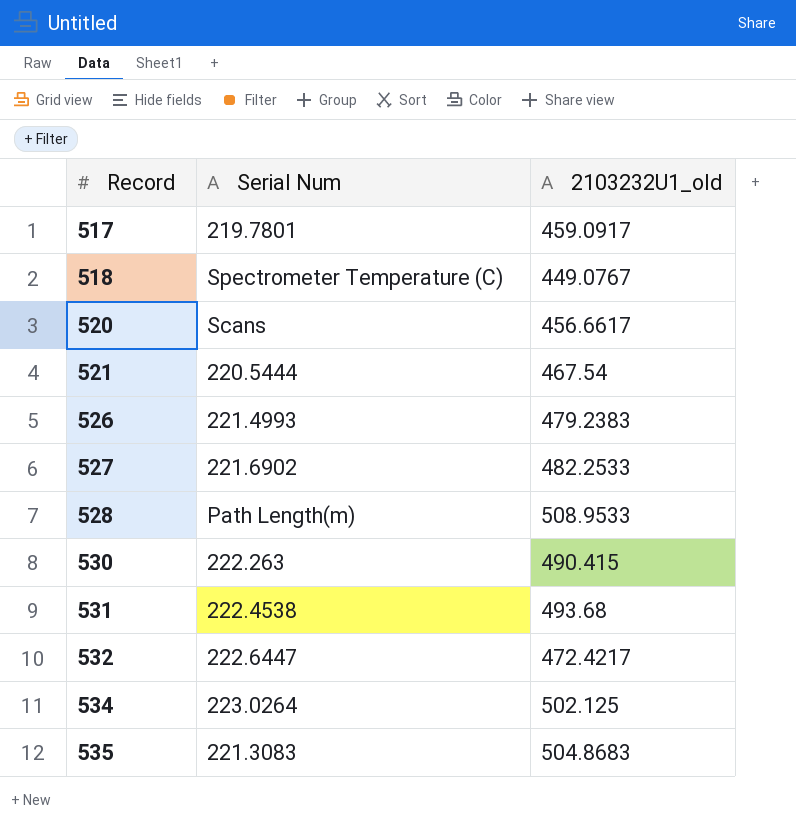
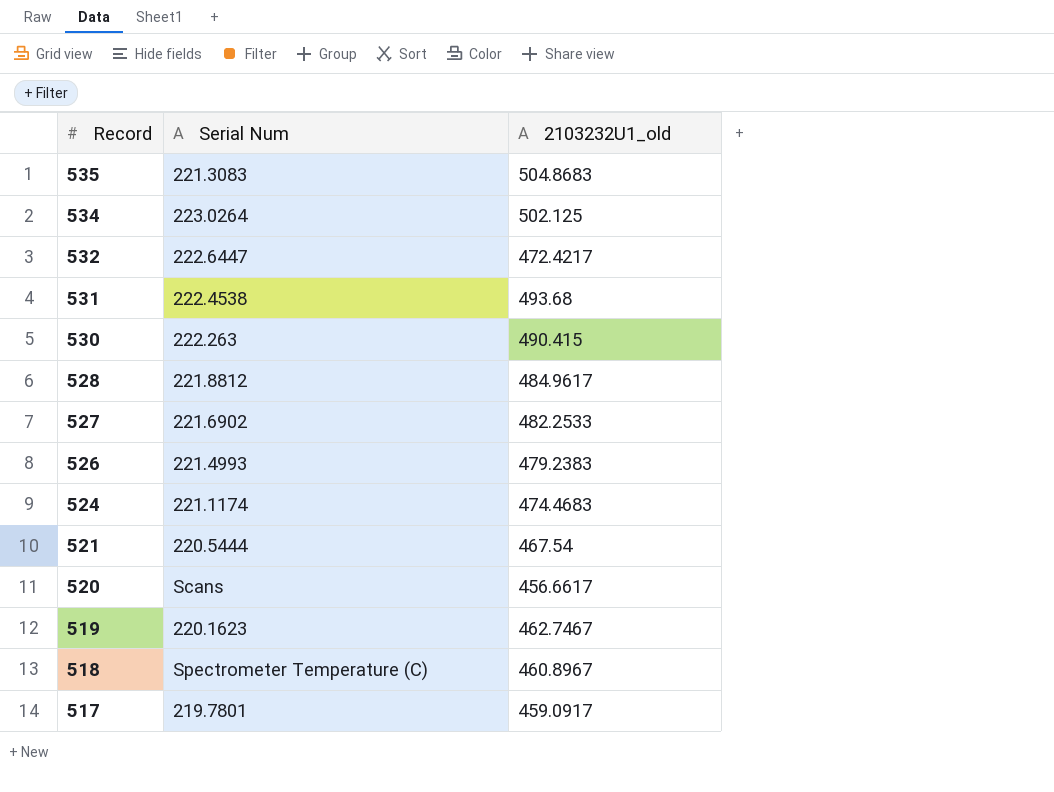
row order: Record ascending -> Record descending
528 | Serial Num: Path Length(m) -> 221.8812
528 | 2103232U1_old: 508.9533 -> 484.9617
row 524: none -> 221.1174 | 474.4683
row 519: none -> 220.1623 | 462.7467
518 | 2103232U1_old: 449.0767 -> 460.8967

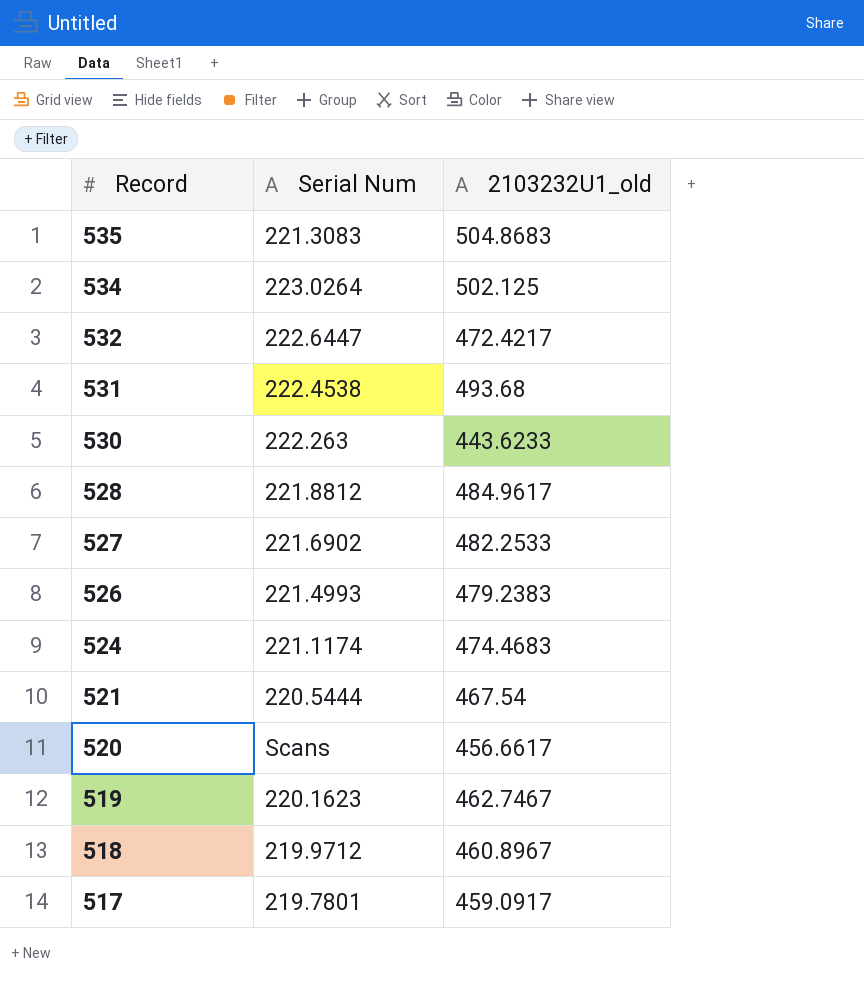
530 | 2103232U1_old: 490.415 -> 443.6233
518 | Serial Num: Spectrometer Temperature (C) -> 219.9712

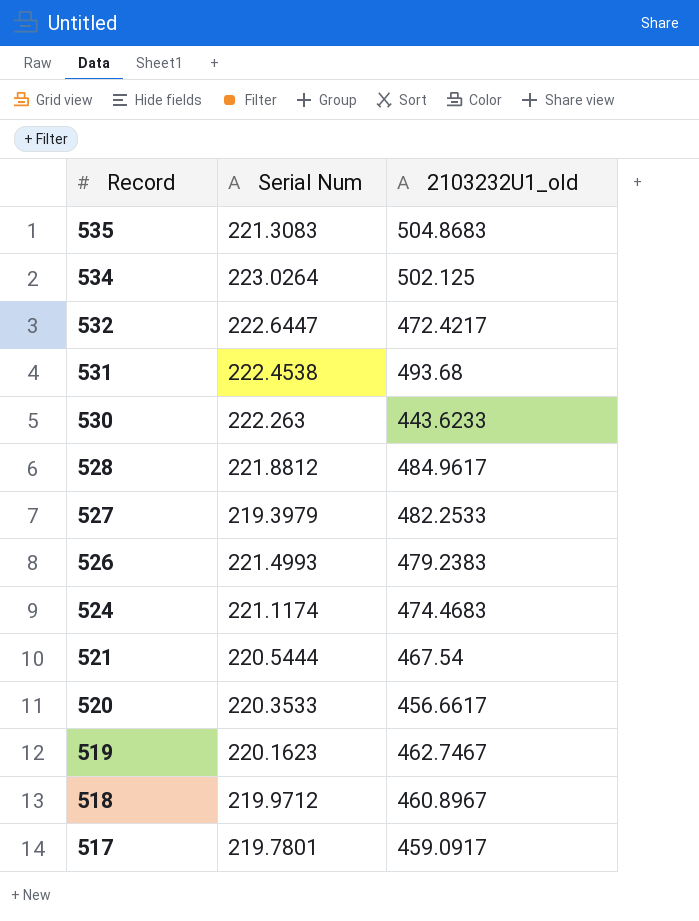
527 | Serial Num: 221.6902 -> 219.3979
520 | Serial Num: Scans -> 220.3533

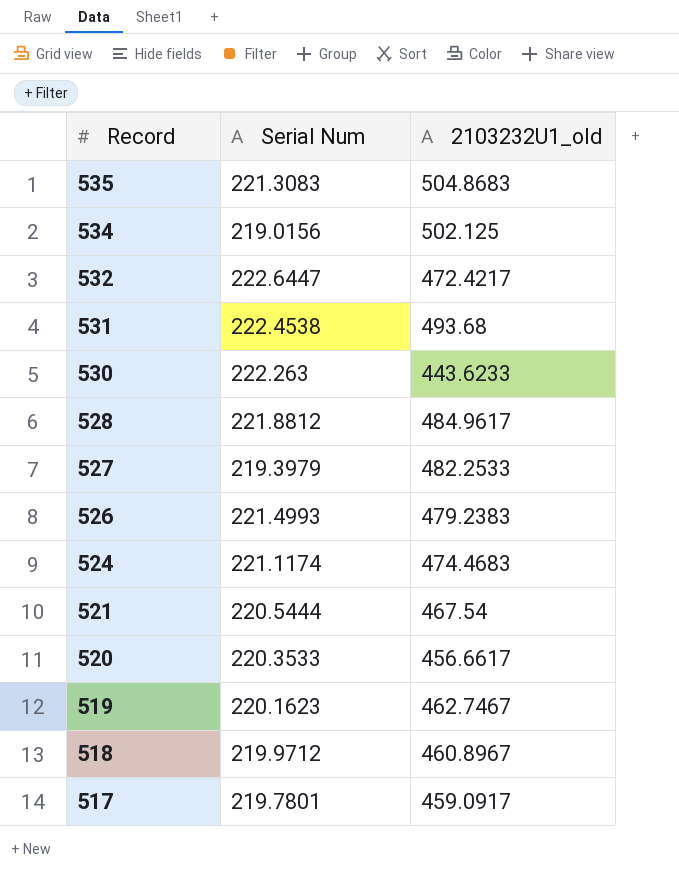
534 | Serial Num: 223.0264 -> 219.0156

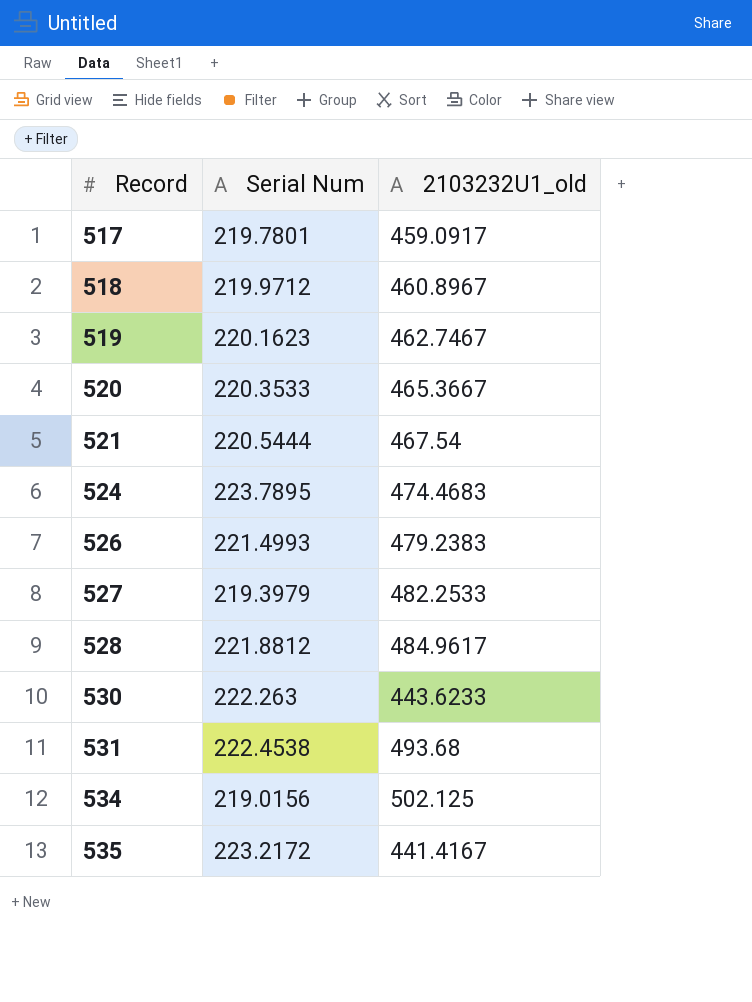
row order: Record descending -> Record ascending
row 532: 222.6447 | 472.4217 -> none
520 | 2103232U1_old: 456.6617 -> 465.3667
524 | Serial Num: 221.1174 -> 223.7895
535 | Serial Num: 221.3083 -> 223.2172
535 | 2103232U1_old: 504.8683 -> 441.4167

